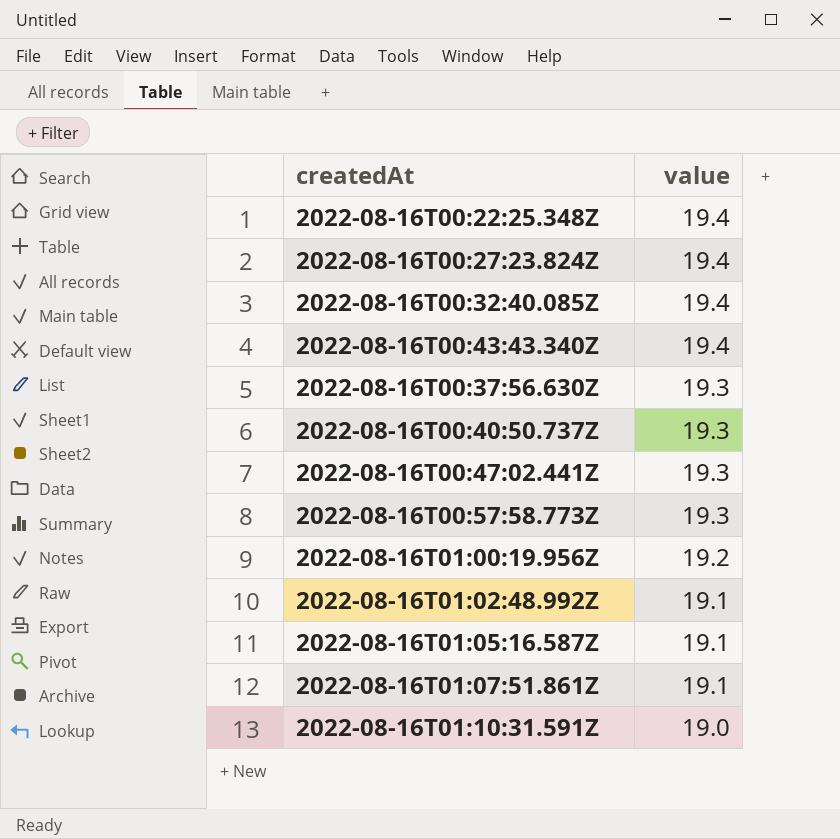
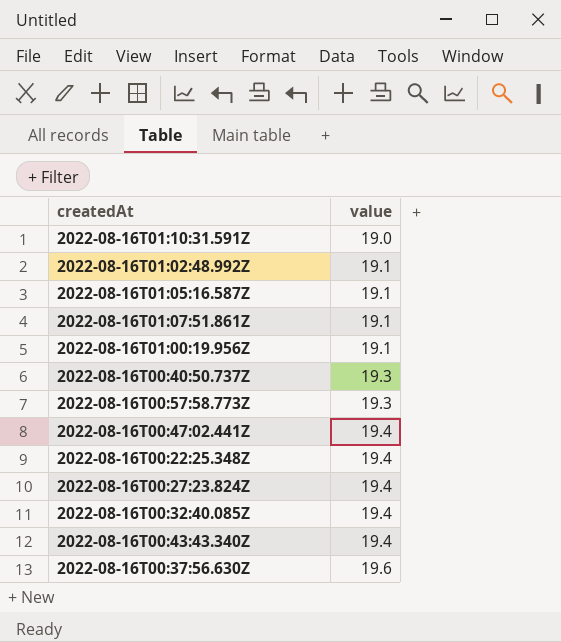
row order: value descending -> value ascending
2022-08-16T01:00:19.956Z | value: 19.2 -> 19.1
2022-08-16T00:47:02.441Z | value: 19.3 -> 19.4
2022-08-16T00:37:56.630Z | value: 19.3 -> 19.6

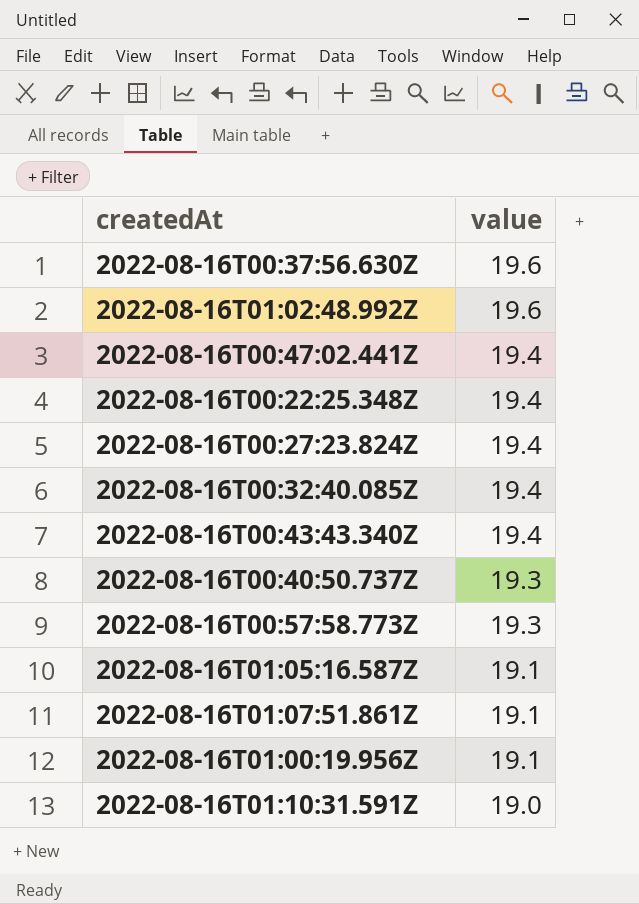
row order: value ascending -> value descending
2022-08-16T01:02:48.992Z | value: 19.1 -> 19.6

